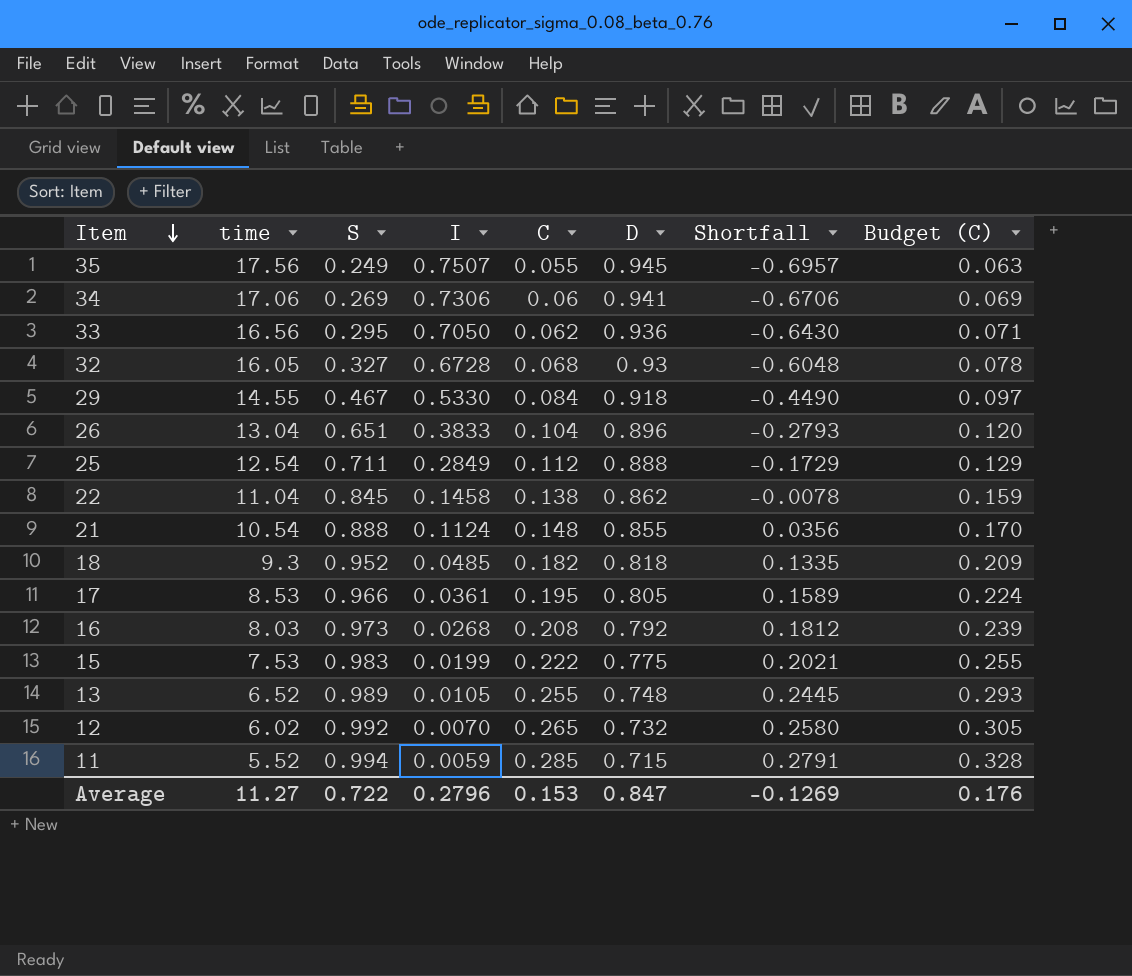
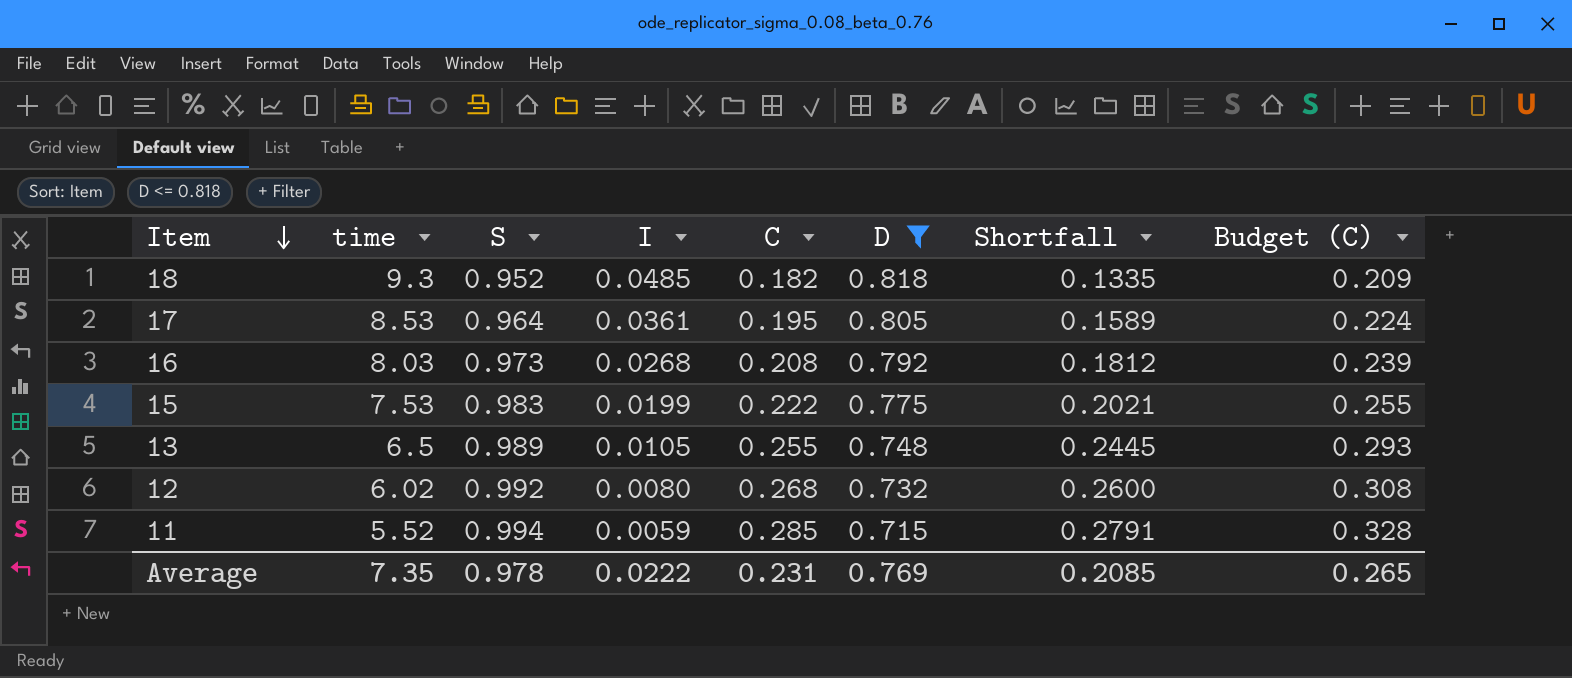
filter: none -> D <= 0.818
17 | S: 0.966 -> 0.964
13 | time: 6.52 -> 6.5
12 | I: 0.0070 -> 0.0080
12 | C: 0.265 -> 0.268
12 | Shortfall: 0.2580 -> 0.2600
12 | Budget (C): 0.305 -> 0.308
Average | time: 11.27 -> 7.35
Average | S: 0.722 -> 0.978
Average | I: 0.2796 -> 0.0222
Average | C: 0.153 -> 0.231
Average | D: 0.847 -> 0.769
Average | Shortfall: -0.1269 -> 0.2085
Average | Budget (C): 0.176 -> 0.265

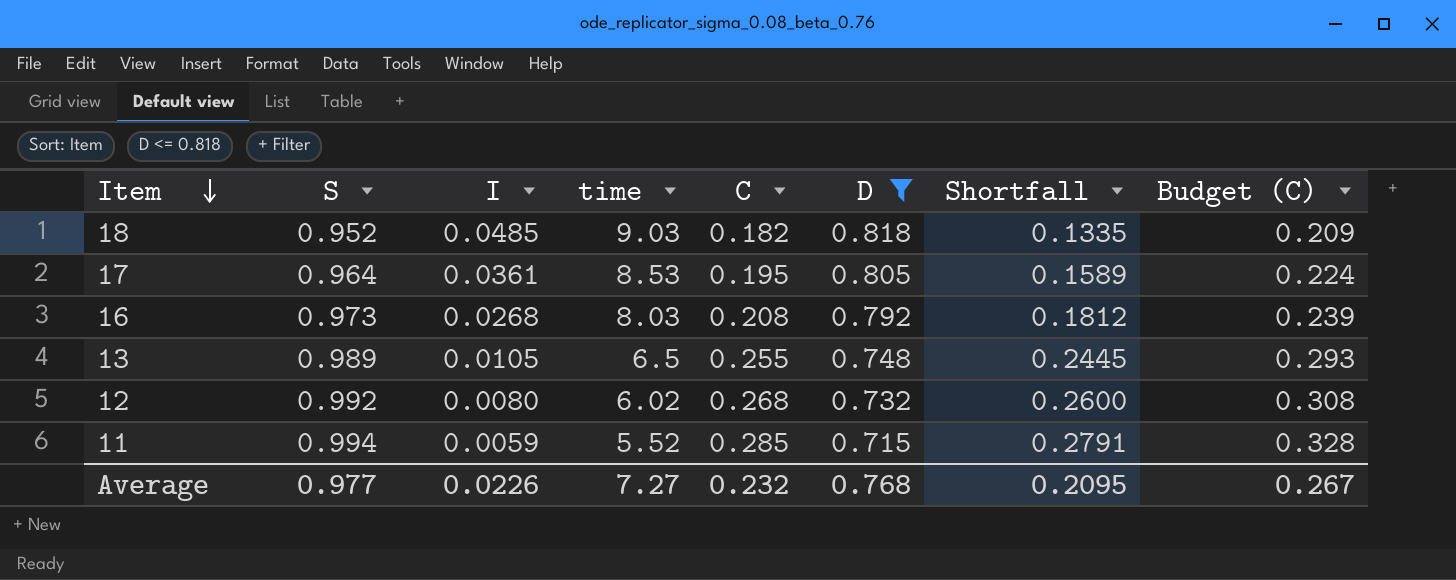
column time | position: 2 -> 4
row 15: 7.53 | 0.983 | 0.0199 | 0.222 | 0.775 | 0.2021 | 0.255 -> none
18 | time: 9.3 -> 9.03
Average | S: 0.978 -> 0.977
Average | I: 0.0222 -> 0.0226
Average | time: 7.35 -> 7.27
Average | C: 0.231 -> 0.232
Average | D: 0.769 -> 0.768
Average | Shortfall: 0.2085 -> 0.2095
Average | Budget (C): 0.265 -> 0.267

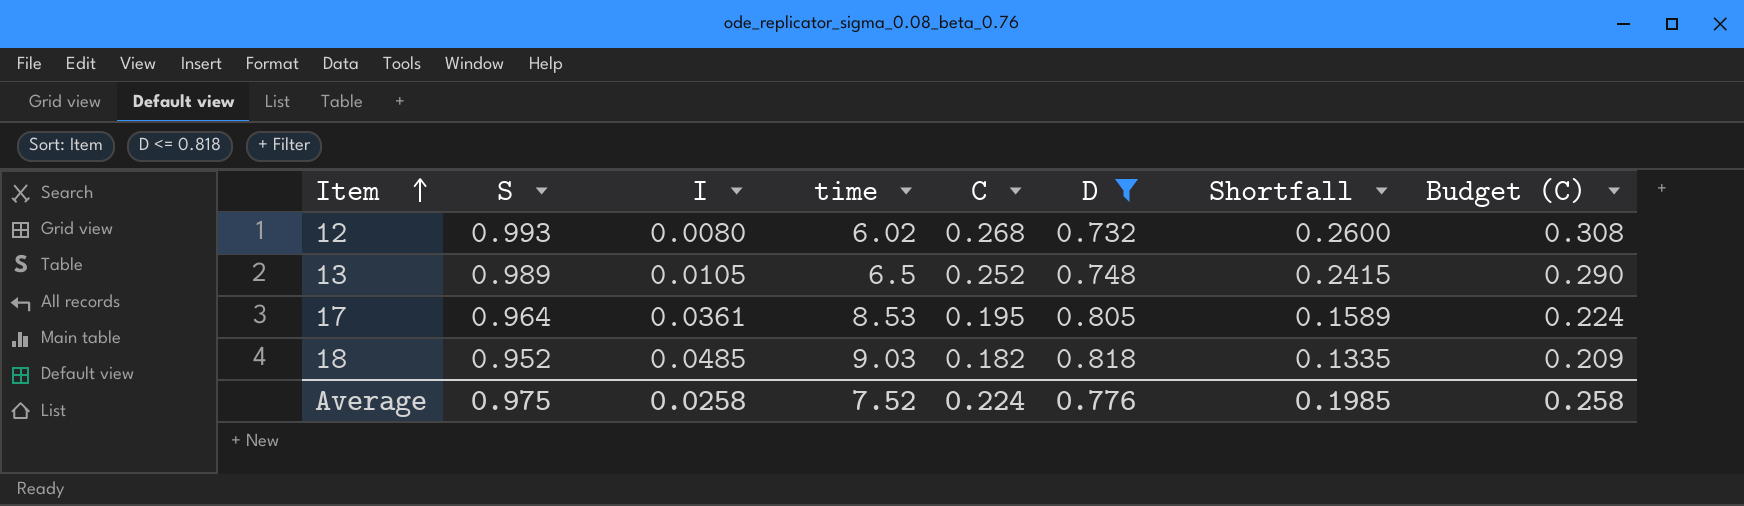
row order: Item descending -> Item ascending
row 16: 0.973 | 0.0268 | 8.03 | 0.208 | 0.792 | 0.1812 | 0.239 -> none
row 11: 0.994 | 0.0059 | 5.52 | 0.285 | 0.715 | 0.2791 | 0.328 -> none
12 | S: 0.992 -> 0.993
13 | C: 0.255 -> 0.252
13 | Shortfall: 0.2445 -> 0.2415
13 | Budget (C): 0.293 -> 0.290
Average | S: 0.977 -> 0.975
Average | I: 0.0226 -> 0.0258
Average | time: 7.27 -> 7.52
Average | C: 0.232 -> 0.224
Average | D: 0.768 -> 0.776
Average | Shortfall: 0.2095 -> 0.1985
Average | Budget (C): 0.267 -> 0.258

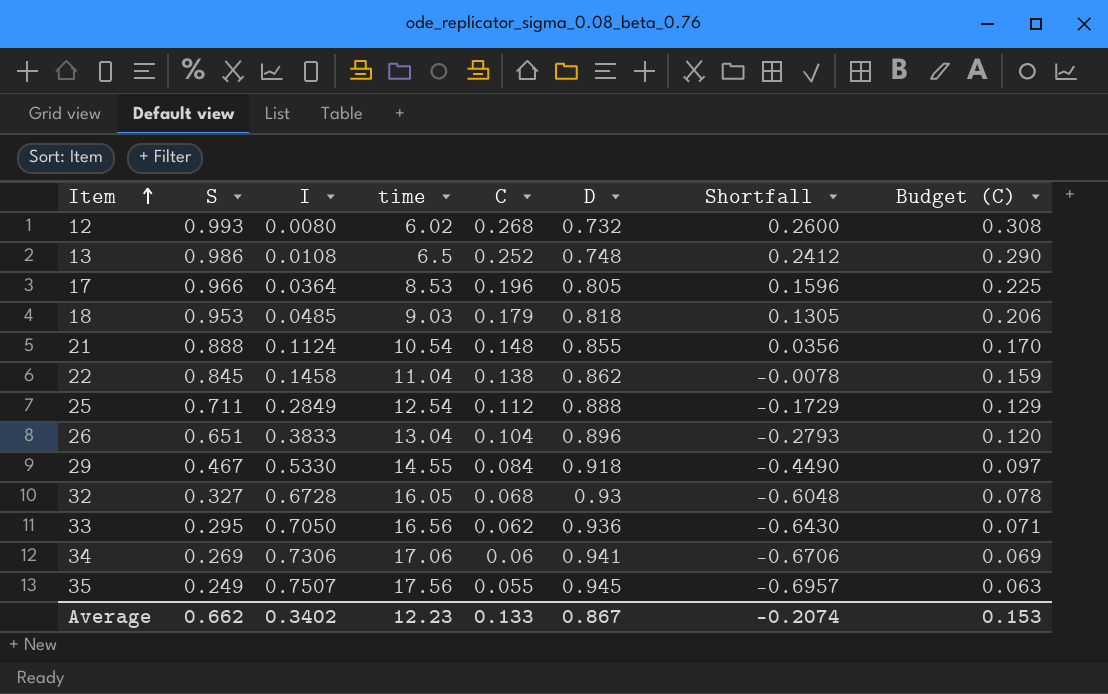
filter: D <= 0.818 -> none
13 | S: 0.989 -> 0.986
13 | I: 0.0105 -> 0.0108
13 | Shortfall: 0.2415 -> 0.2412
17 | S: 0.964 -> 0.966
17 | I: 0.0361 -> 0.0364
17 | C: 0.195 -> 0.196
17 | Shortfall: 0.1589 -> 0.1596
17 | Budget (C): 0.224 -> 0.225
18 | S: 0.952 -> 0.953
18 | C: 0.182 -> 0.179
18 | Shortfall: 0.1335 -> 0.1305
18 | Budget (C): 0.209 -> 0.206
Average | S: 0.975 -> 0.662
Average | I: 0.0258 -> 0.3402
Average | time: 7.52 -> 12.23
Average | C: 0.224 -> 0.133
Average | D: 0.776 -> 0.867
Average | Shortfall: 0.1985 -> -0.2074
Average | Budget (C): 0.258 -> 0.153

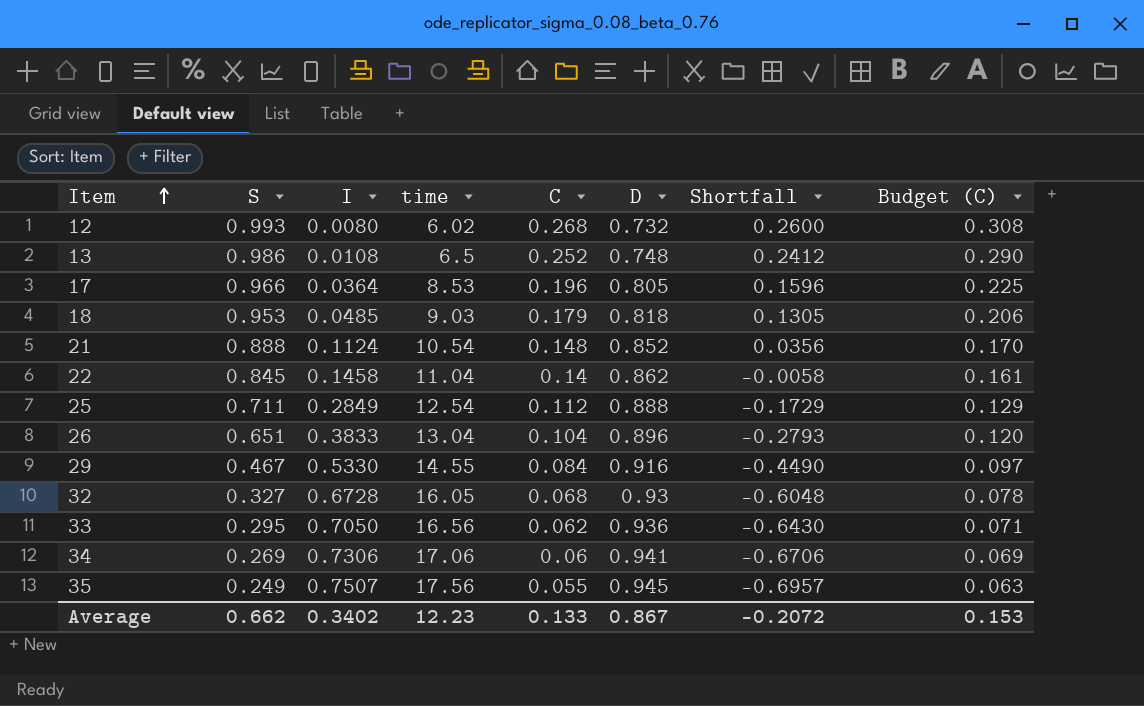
21 | D: 0.855 -> 0.852
22 | C: 0.138 -> 0.14
22 | Shortfall: -0.0078 -> -0.0058
22 | Budget (C): 0.159 -> 0.161
29 | D: 0.918 -> 0.916
Average | Shortfall: -0.2074 -> -0.2072

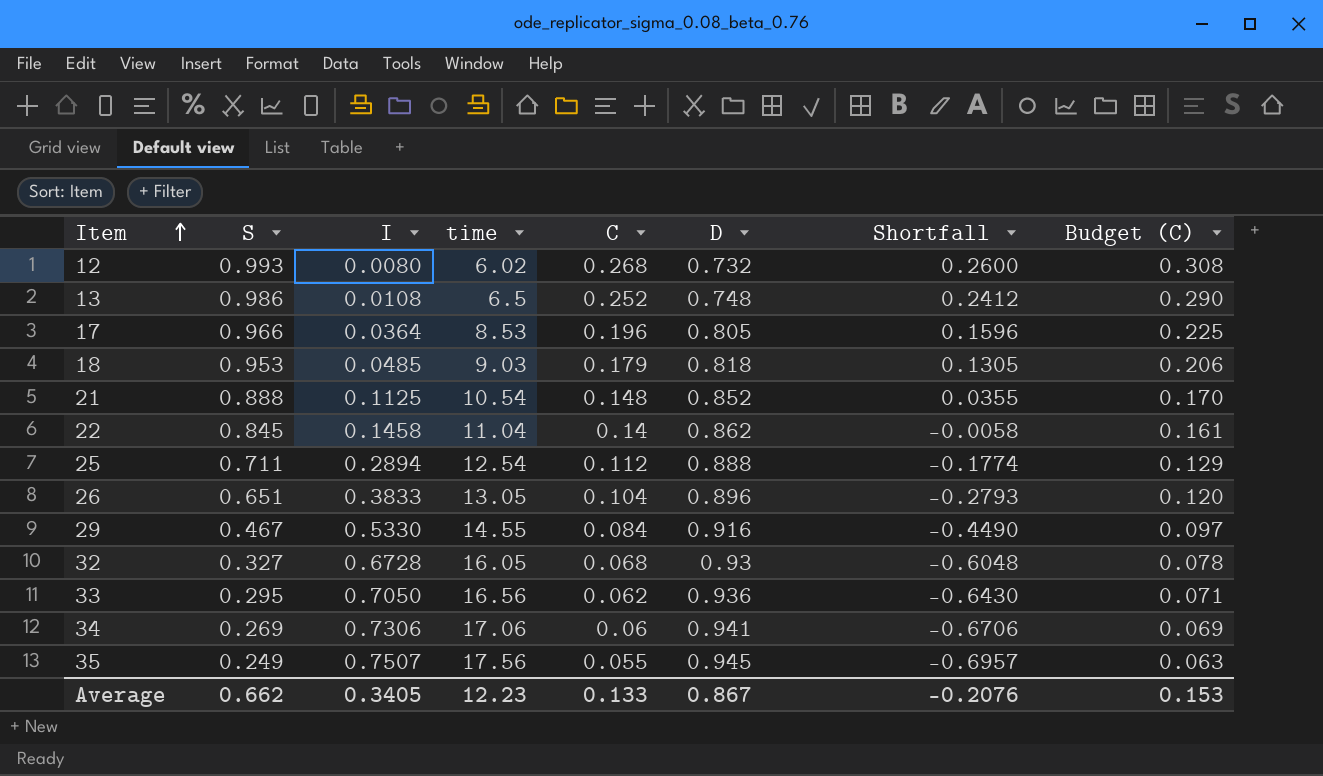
21 | I: 0.1124 -> 0.1125
21 | Shortfall: 0.0356 -> 0.0355
25 | I: 0.2849 -> 0.2894
25 | Shortfall: -0.1729 -> -0.1774
26 | time: 13.04 -> 13.05
Average | I: 0.3402 -> 0.3405
Average | Shortfall: -0.2072 -> -0.2076

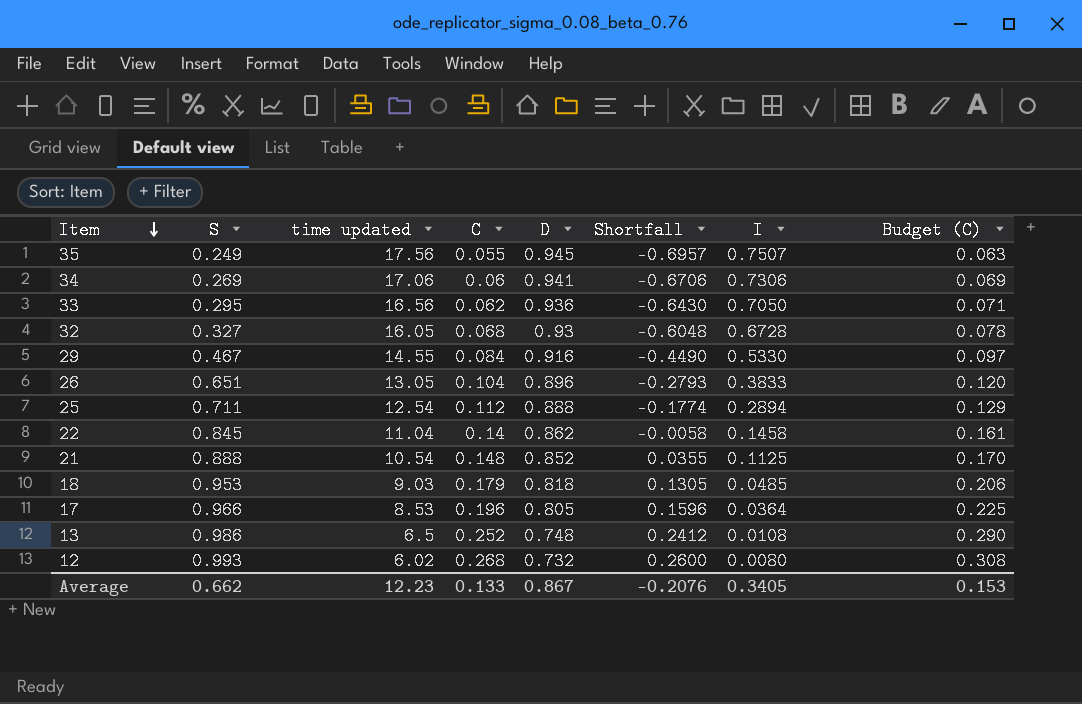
row order: Item ascending -> Item descending
column name: time -> time updated
column I | position: 3 -> 7

